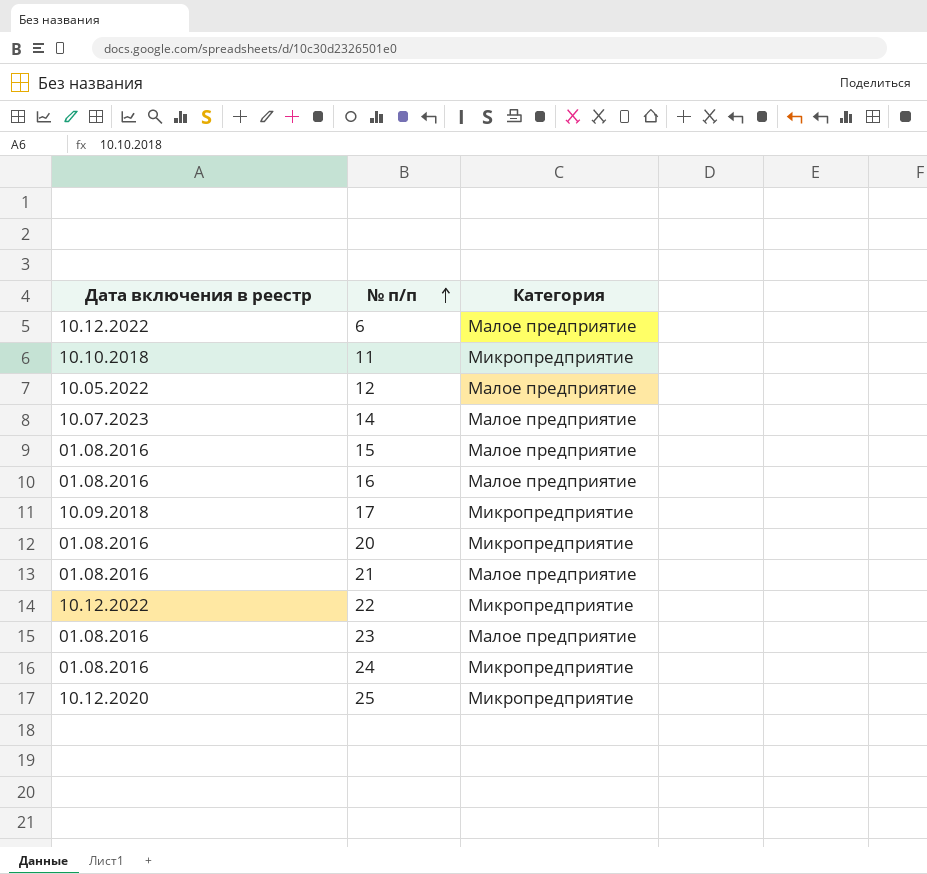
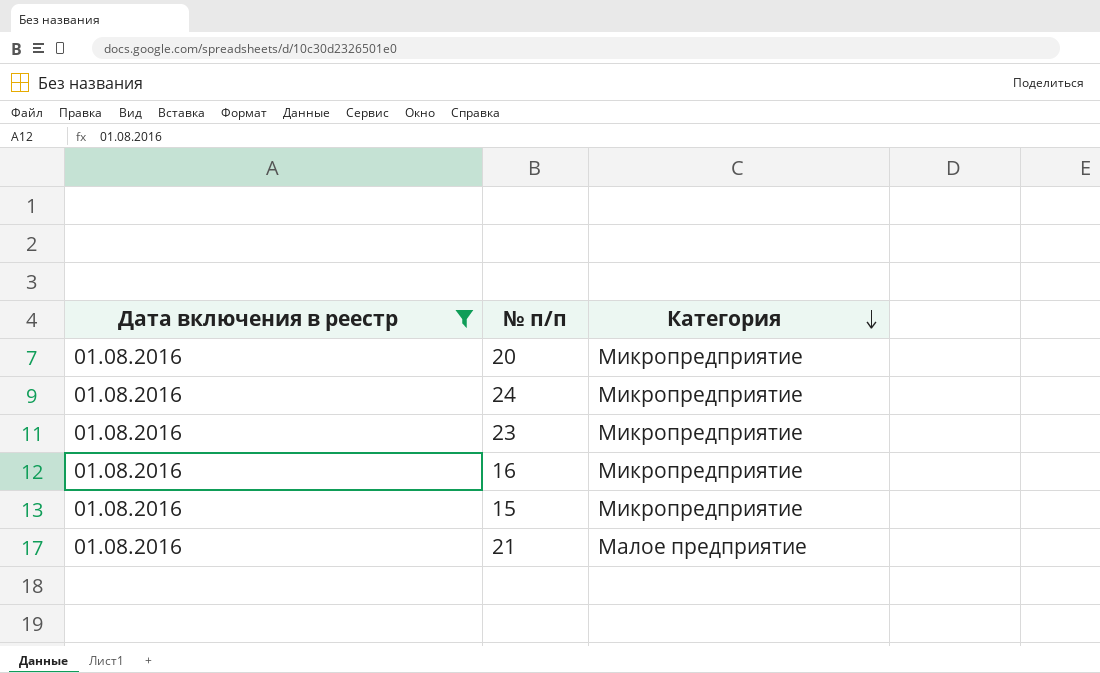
filter: none -> Дата включения в реестр = 01.08.2016
row order: № п/п ascending -> Категория descending
23 | Категория: Малое предприятие -> Микропредприятие
16 | Категория: Малое предприятие -> Микропредприятие
15 | Категория: Малое предприятие -> Микропредприятие

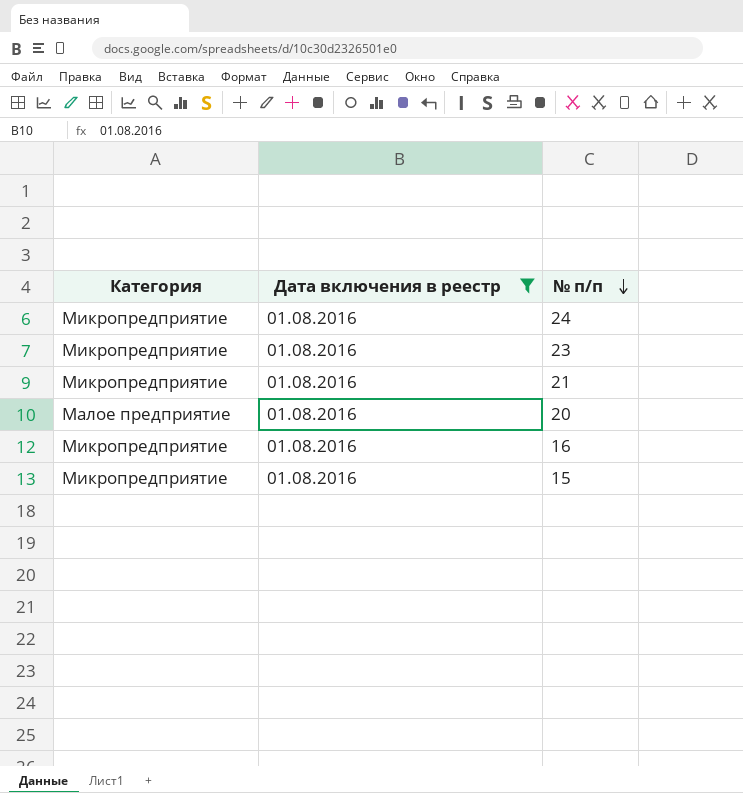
row order: Категория descending -> № п/п descending
column Категория | position: 3 -> 1
21 | Категория: Малое предприятие -> Микропредприятие
20 | Категория: Микропредприятие -> Малое предприятие

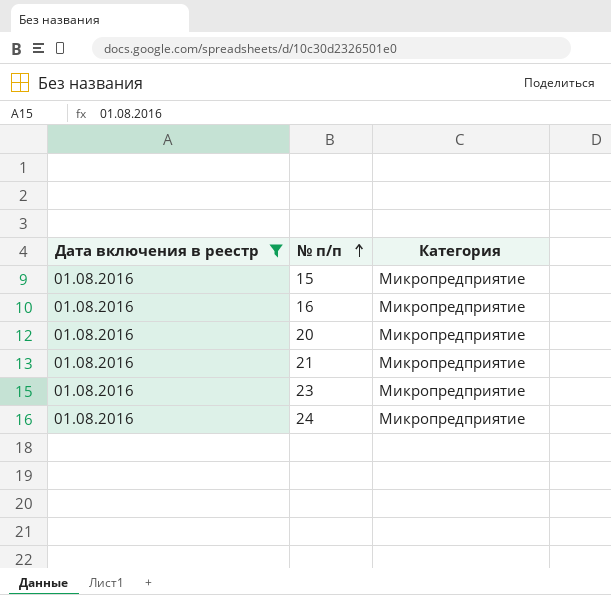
row order: № п/п descending -> № п/п ascending
column Категория | position: 1 -> 3
20 | Категория: Малое предприятие -> Микропредприятие

